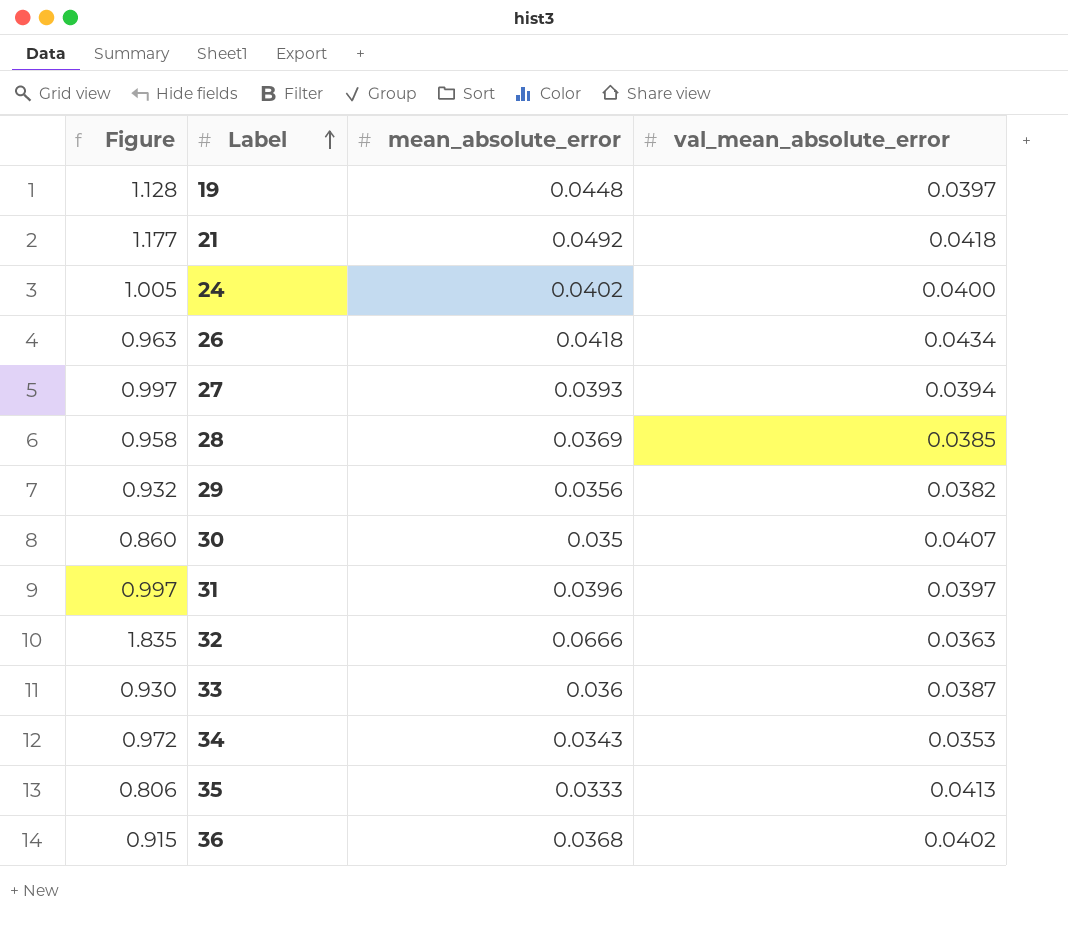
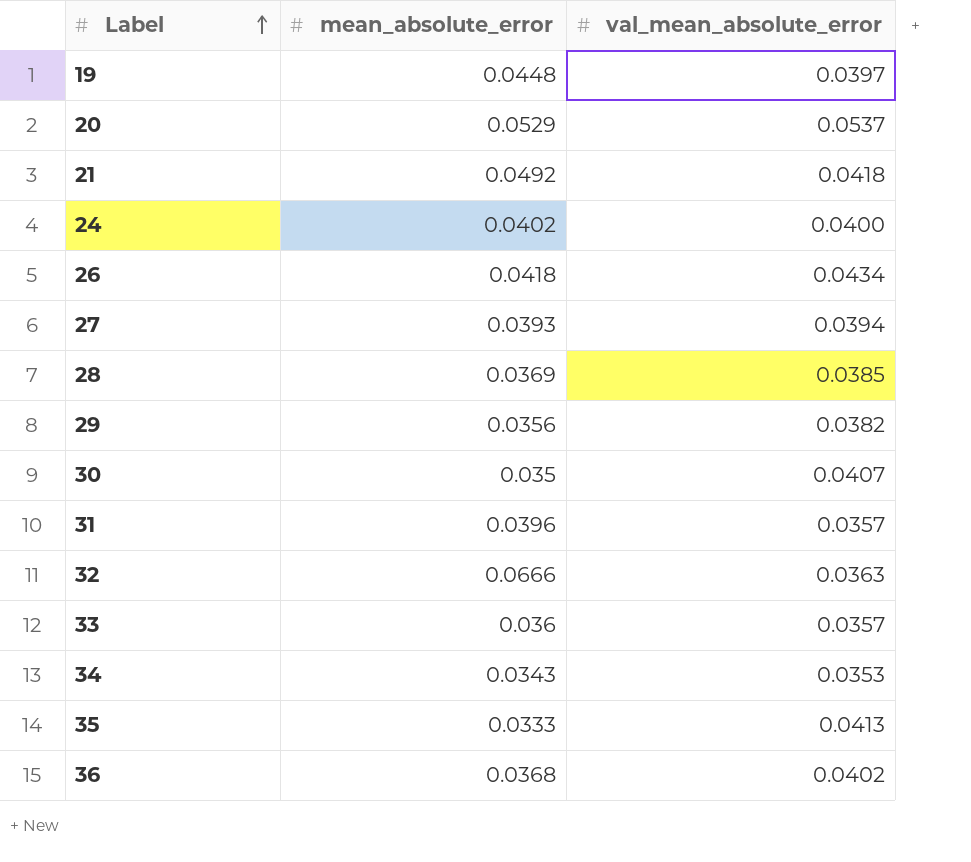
column Figure | formula: [mean_absolute_error] / [val_mean_absolute_error] -> none
row 20: none -> 0.0529 | 0.0537
31 | val_mean_absolute_error: 0.0397 -> 0.0357
33 | val_mean_absolute_error: 0.0387 -> 0.0357

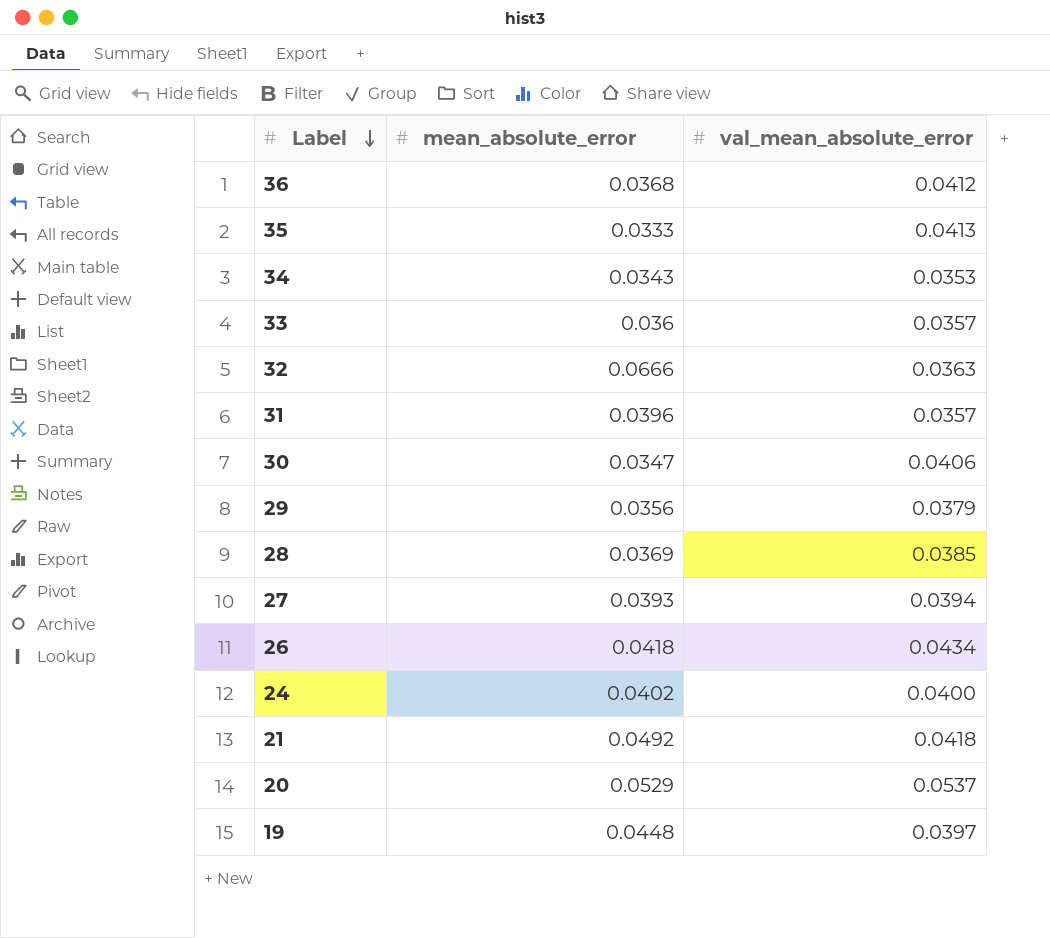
row order: Label ascending -> Label descending
36 | val_mean_absolute_error: 0.0402 -> 0.0412
30 | mean_absolute_error: 0.035 -> 0.0347
30 | val_mean_absolute_error: 0.0407 -> 0.0406
29 | val_mean_absolute_error: 0.0382 -> 0.0379

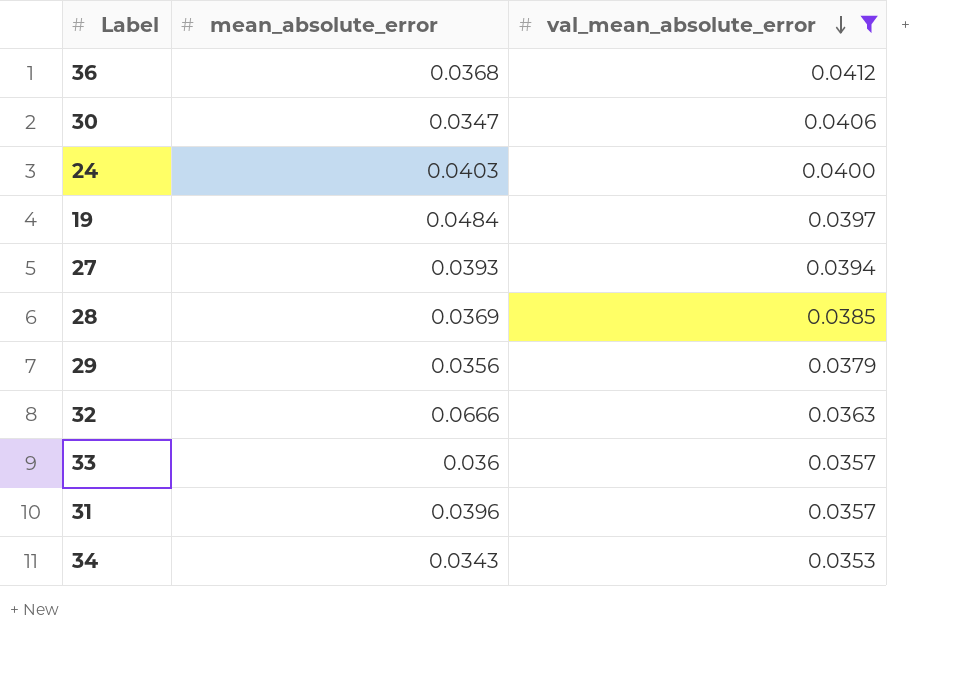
filter: none -> val_mean_absolute_error <= 0.0412
row order: Label descending -> val_mean_absolute_error descending
24 | mean_absolute_error: 0.0402 -> 0.0403
19 | mean_absolute_error: 0.0448 -> 0.0484

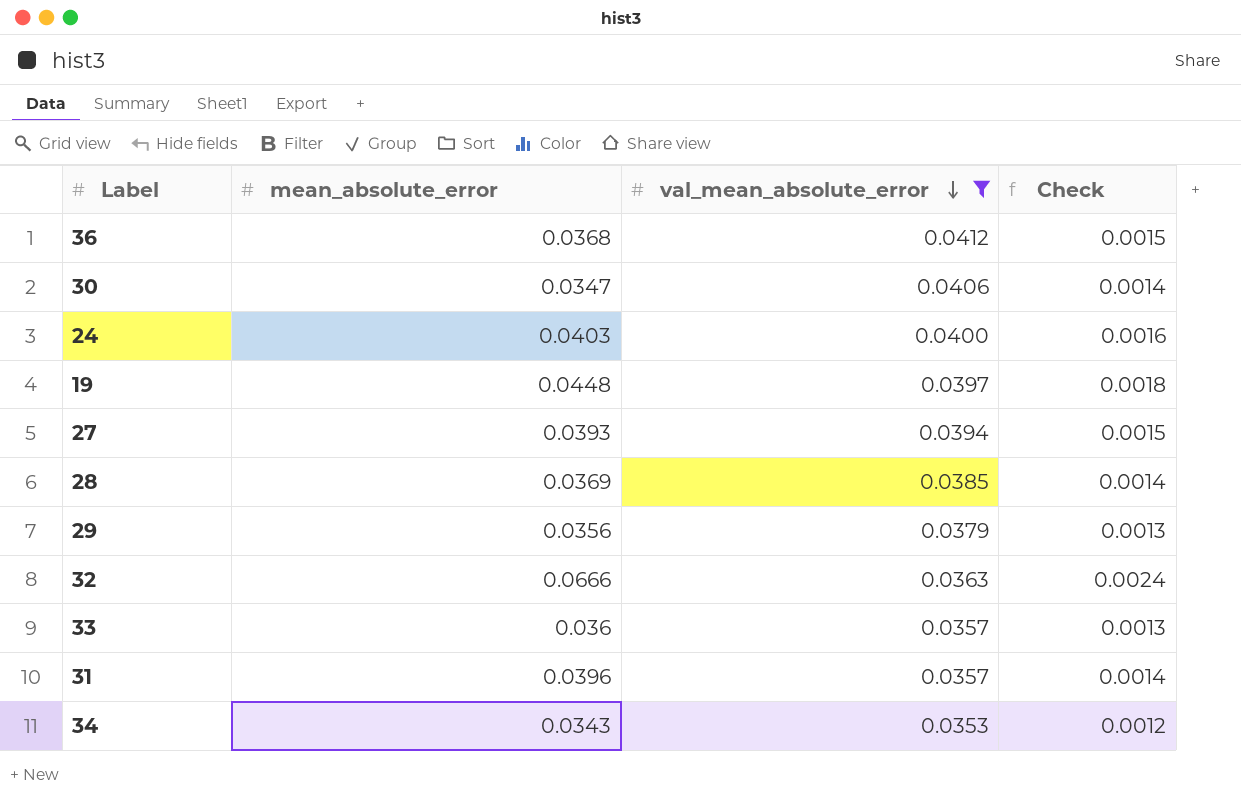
column Check | formula: none -> [mean_absolute_error] * [val_mean_absolute_error]
19 | mean_absolute_error: 0.0484 -> 0.0448

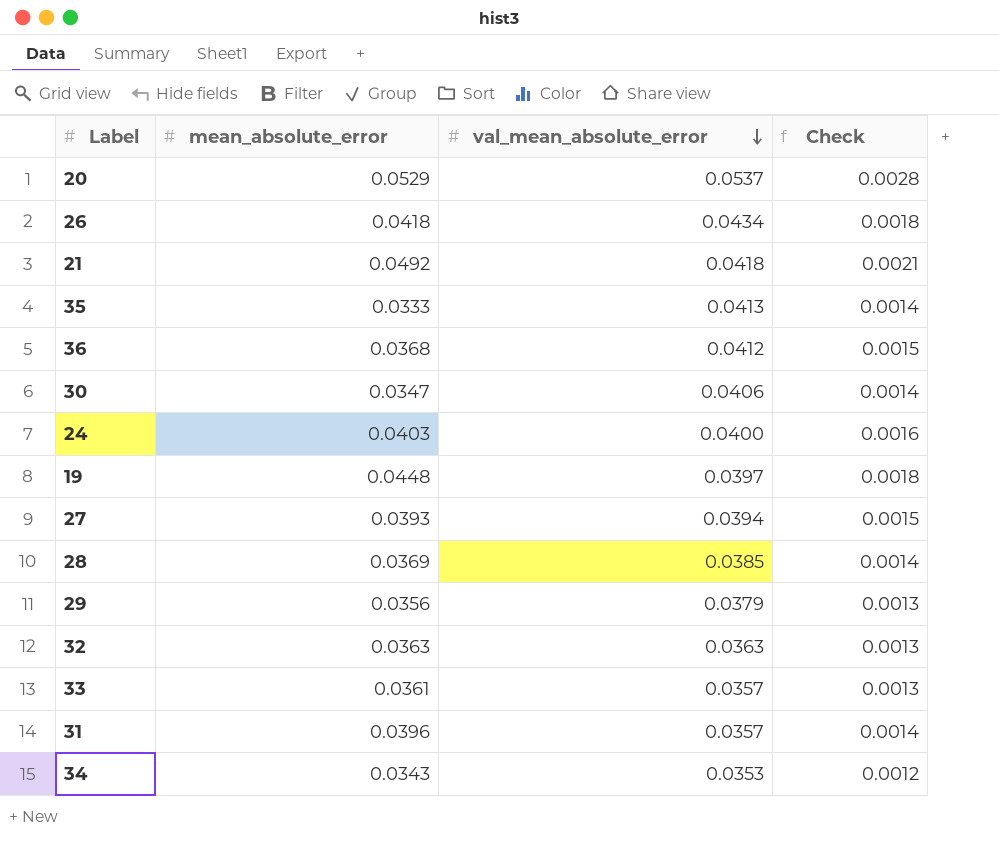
filter: val_mean_absolute_error <= 0.0412 -> none
32 | mean_absolute_error: 0.0666 -> 0.0363
32 | Check: 0.0024 -> 0.0013
33 | mean_absolute_error: 0.036 -> 0.0361

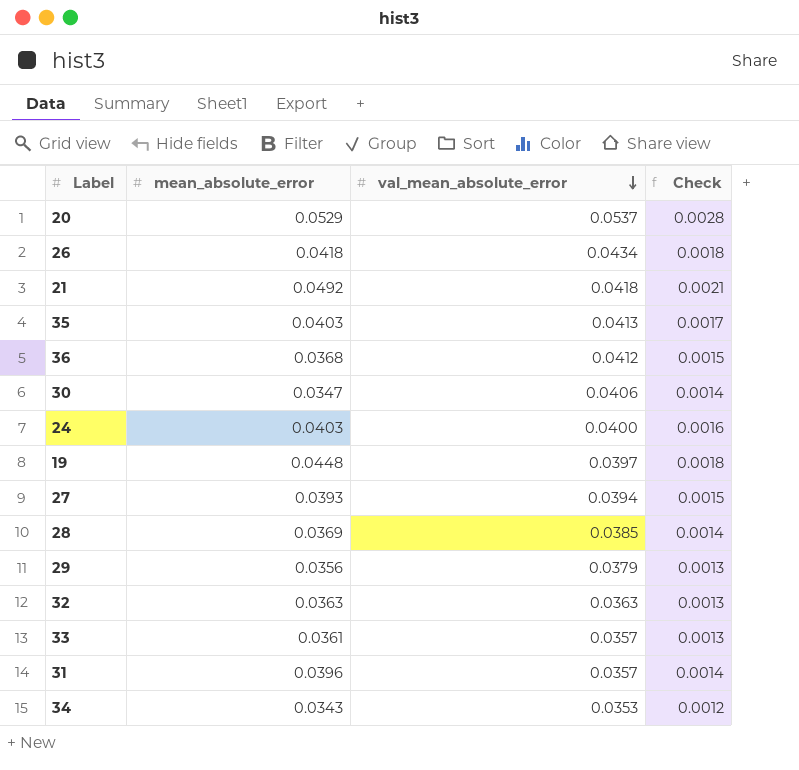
35 | mean_absolute_error: 0.0333 -> 0.0403
35 | Check: 0.0014 -> 0.0017

